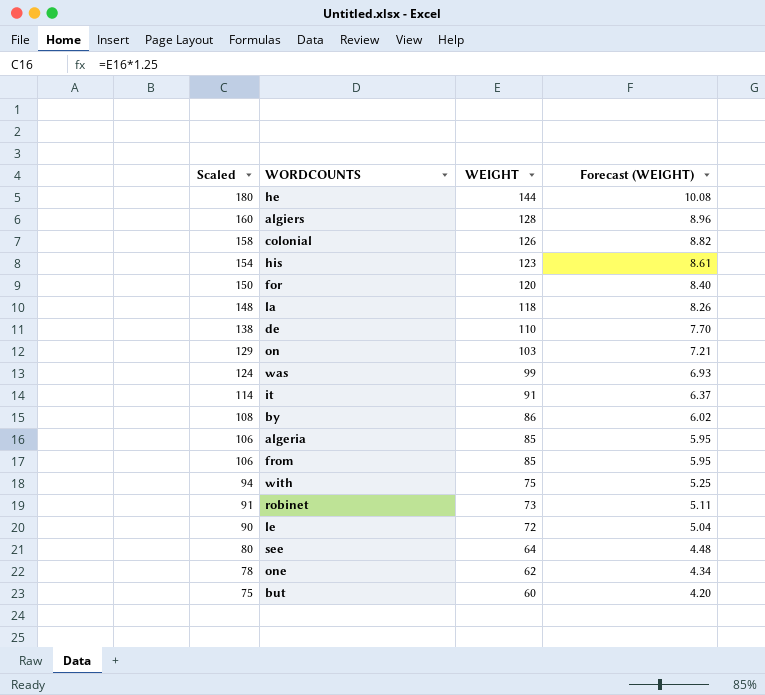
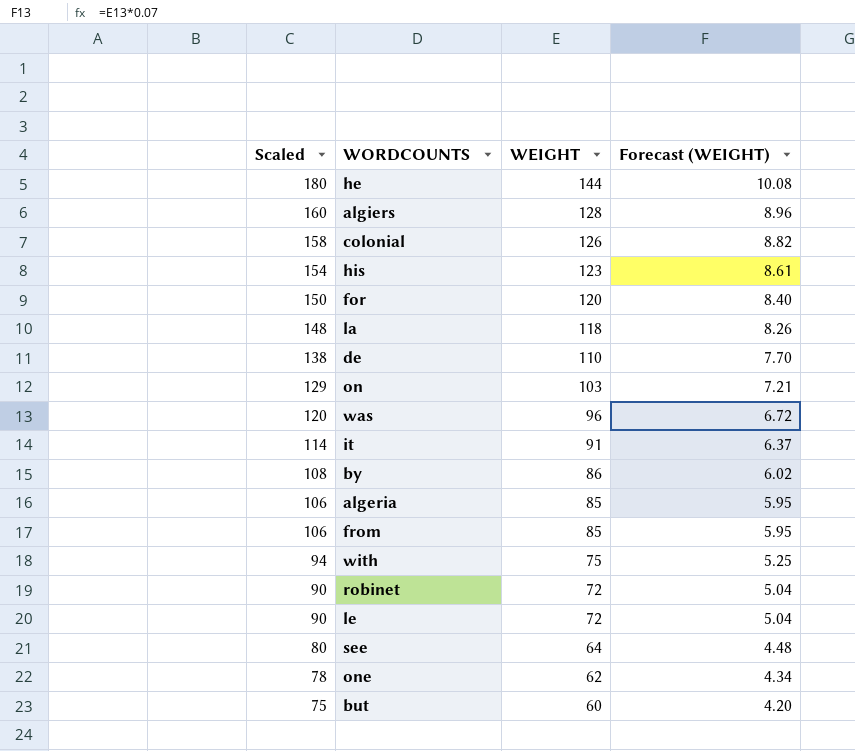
was | Scaled: 124 -> 120
was | WEIGHT: 99 -> 96
was | Forecast (WEIGHT): 6.93 -> 6.72
robinet | Scaled: 91 -> 90
robinet | WEIGHT: 73 -> 72
robinet | Forecast (WEIGHT): 5.11 -> 5.04

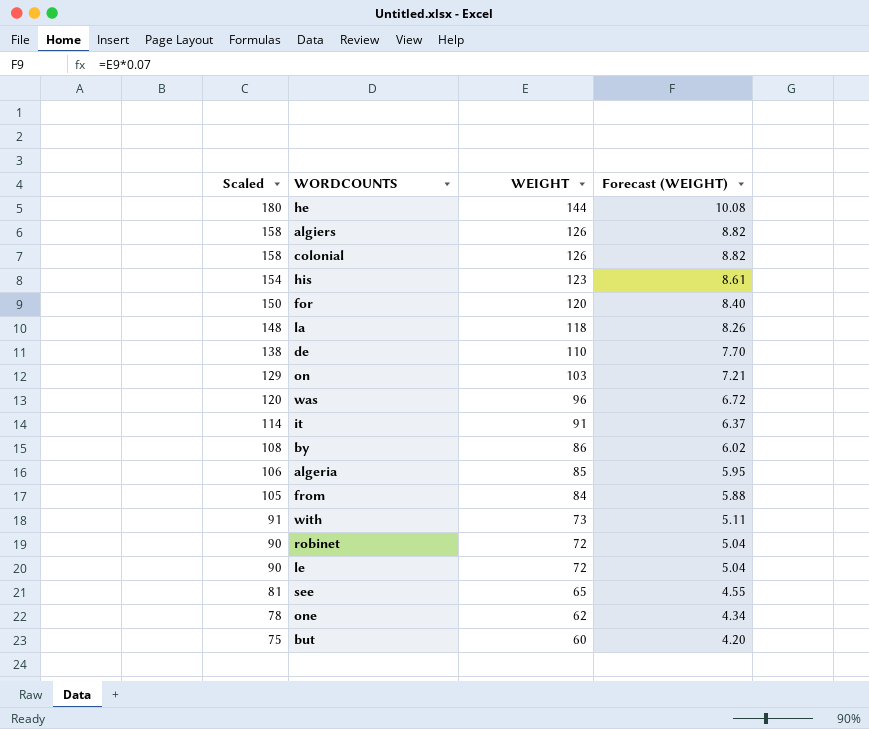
algiers | Scaled: 160 -> 158
algiers | WEIGHT: 128 -> 126
algiers | Forecast (WEIGHT): 8.96 -> 8.82
from | Scaled: 106 -> 105
from | WEIGHT: 85 -> 84
from | Forecast (WEIGHT): 5.95 -> 5.88
with | Scaled: 94 -> 91
with | WEIGHT: 75 -> 73
with | Forecast (WEIGHT): 5.25 -> 5.11
see | Scaled: 80 -> 81
see | WEIGHT: 64 -> 65
see | Forecast (WEIGHT): 4.48 -> 4.55

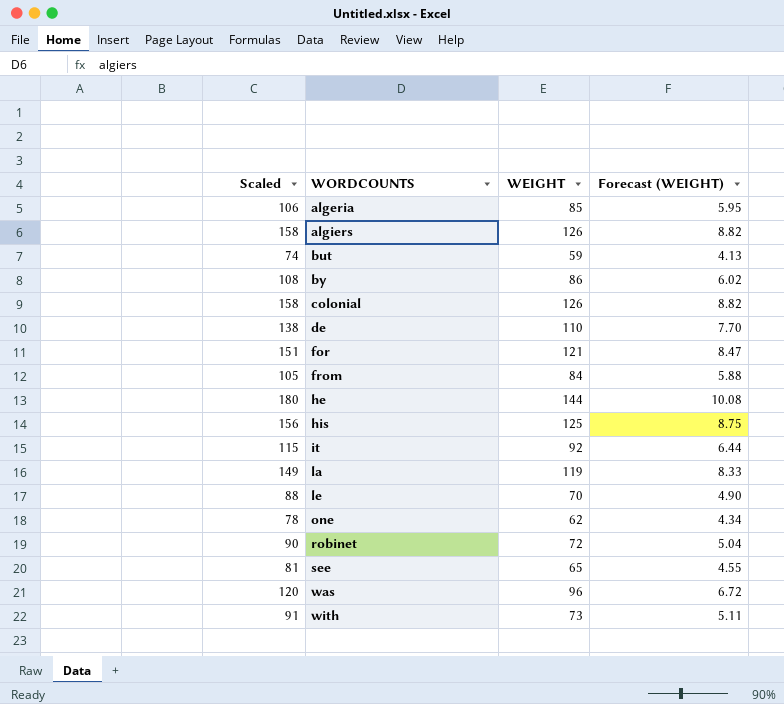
row order: Scaled descending -> WORDCOUNTS ascending
row on: 129 | 103 | 7.21 -> none
but | Scaled: 75 -> 74
but | WEIGHT: 60 -> 59
but | Forecast (WEIGHT): 4.20 -> 4.13
for | Scaled: 150 -> 151
for | WEIGHT: 120 -> 121
for | Forecast (WEIGHT): 8.40 -> 8.47
his | Scaled: 154 -> 156
his | WEIGHT: 123 -> 125
his | Forecast (WEIGHT): 8.61 -> 8.75
it | Scaled: 114 -> 115
it | WEIGHT: 91 -> 92
it | Forecast (WEIGHT): 6.37 -> 6.44
la | Scaled: 148 -> 149
la | WEIGHT: 118 -> 119
la | Forecast (WEIGHT): 8.26 -> 8.33
le | Scaled: 90 -> 88
le | WEIGHT: 72 -> 70
le | Forecast (WEIGHT): 5.04 -> 4.90

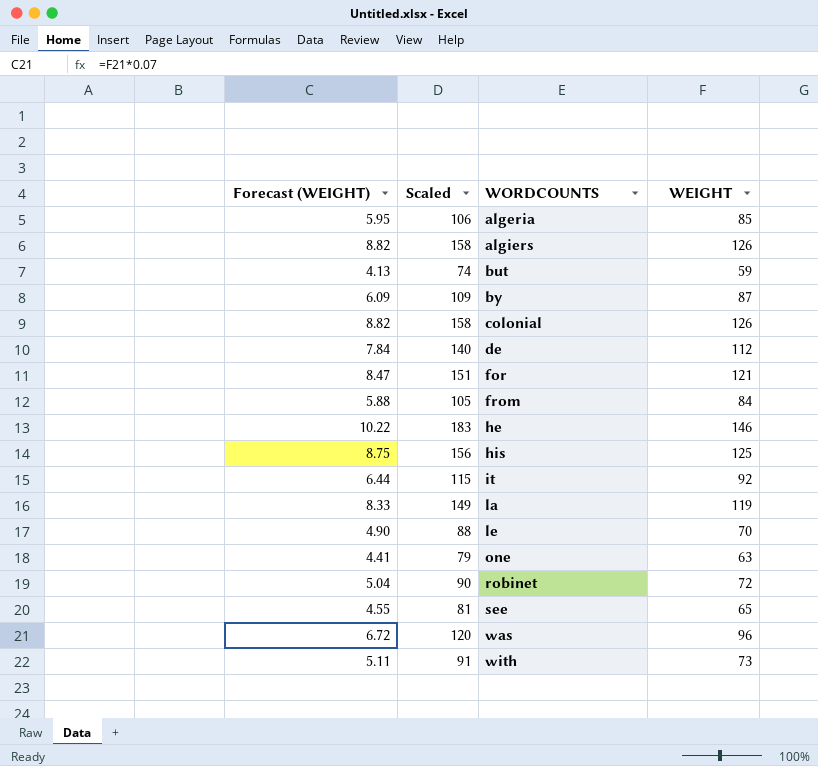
column Forecast (WEIGHT) | position: 4 -> 1
by | Forecast (WEIGHT): 6.02 -> 6.09
by | Scaled: 108 -> 109
by | WEIGHT: 86 -> 87
de | Forecast (WEIGHT): 7.70 -> 7.84
de | Scaled: 138 -> 140
de | WEIGHT: 110 -> 112
he | Forecast (WEIGHT): 10.08 -> 10.22
he | Scaled: 180 -> 183
he | WEIGHT: 144 -> 146
one | Forecast (WEIGHT): 4.34 -> 4.41
one | Scaled: 78 -> 79
one | WEIGHT: 62 -> 63

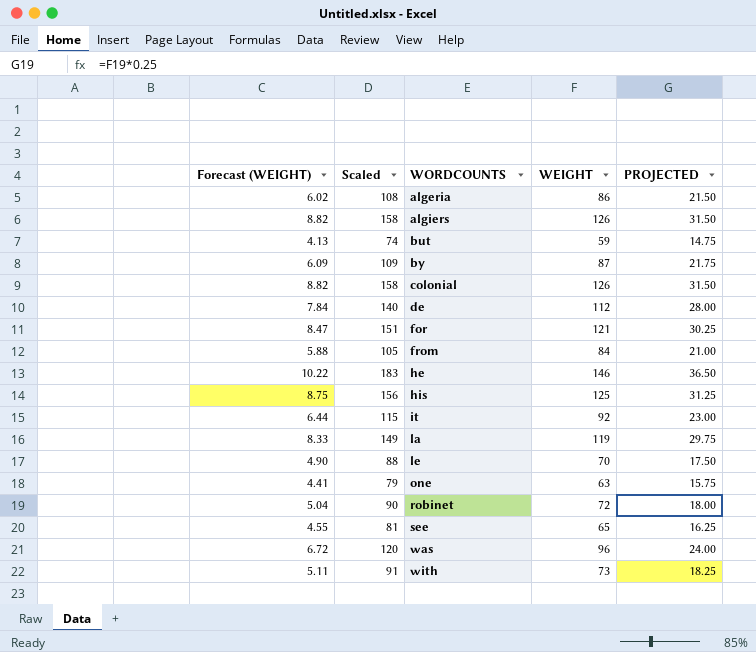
column PROJECTED | formula: none -> [WEIGHT] * 0.25
algeria | Forecast (WEIGHT): 5.95 -> 6.02
algeria | Scaled: 106 -> 108
algeria | WEIGHT: 85 -> 86

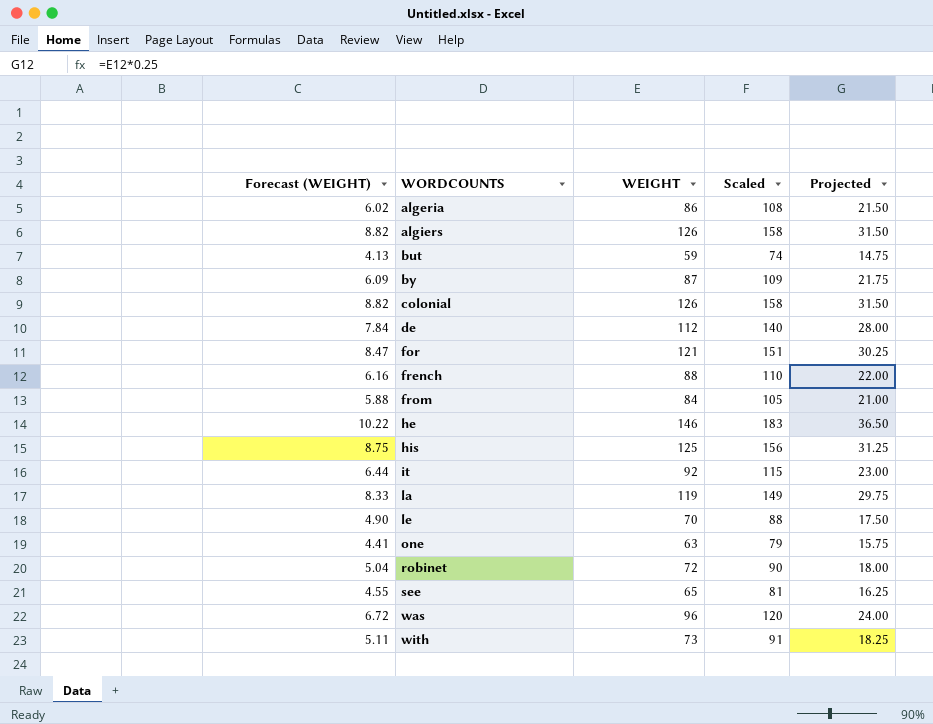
column Scaled | position: 2 -> 4
column name: PROJECTED -> Projected
row french: none -> 6.16 | 88 | 110 | 22.00

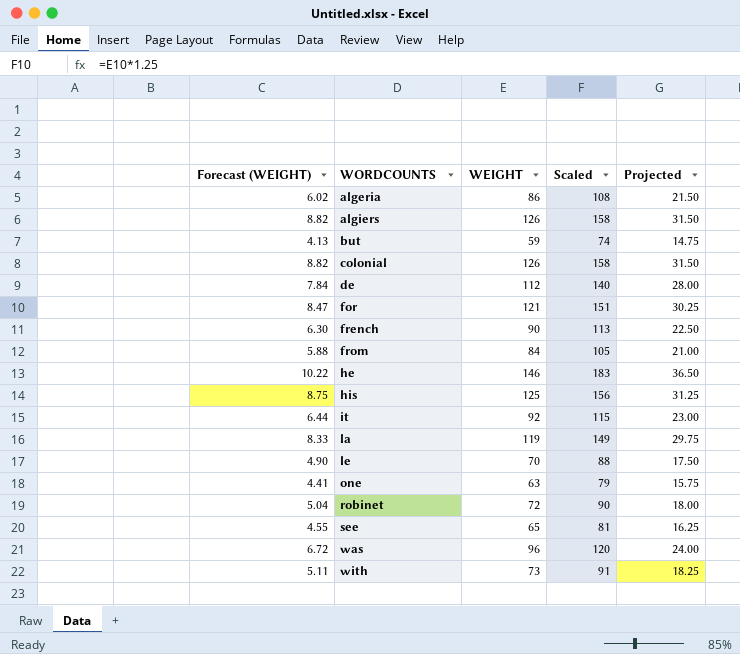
row by: 6.09 | 87 | 109 | 21.75 -> none
french | Forecast (WEIGHT): 6.16 -> 6.30
french | WEIGHT: 88 -> 90
french | Scaled: 110 -> 113
french | Projected: 22.00 -> 22.50

